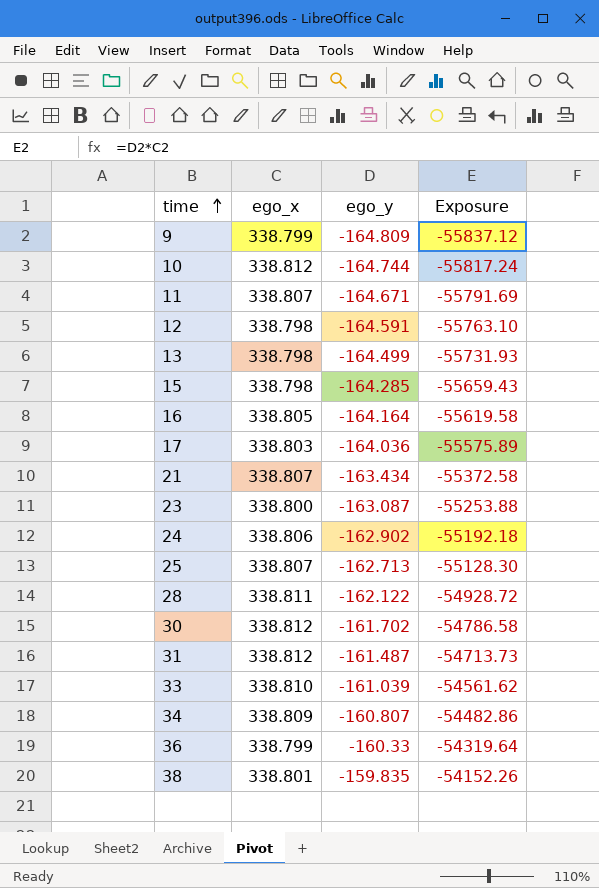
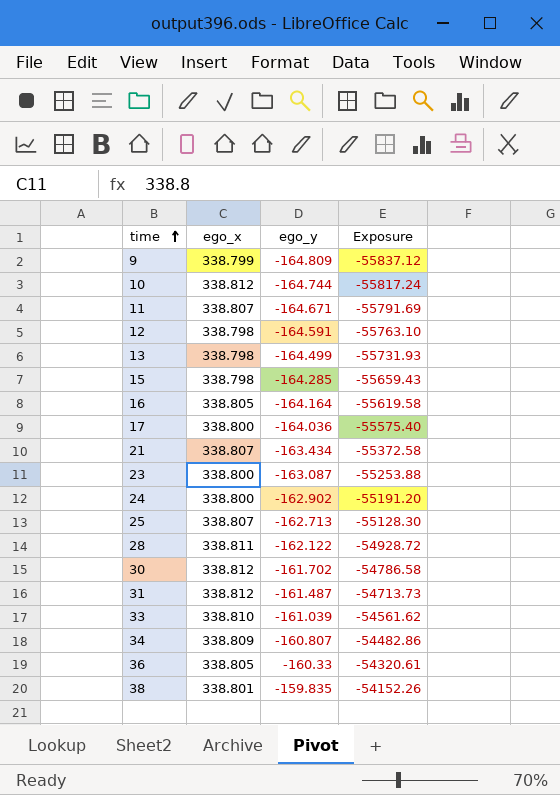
17 | ego_x: 338.803 -> 338.800
17 | Exposure: -55575.89 -> -55575.40
24 | ego_x: 338.806 -> 338.800
24 | Exposure: -55192.18 -> -55191.20
36 | ego_x: 338.799 -> 338.805
36 | Exposure: -54319.64 -> -54320.61

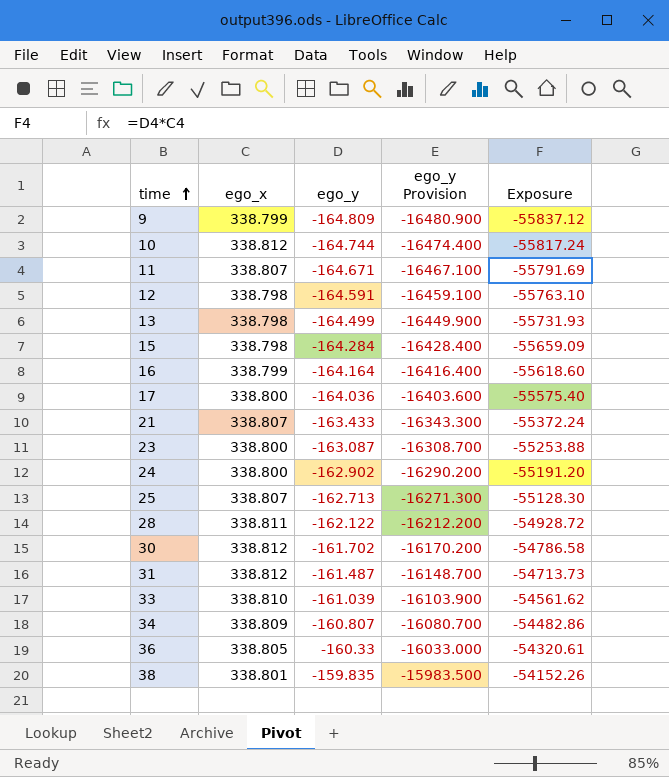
column ego_y Provision | formula: none -> [ego_y] * 100
15 | ego_y: -164.285 -> -164.284
15 | Exposure: -55659.43 -> -55659.09
16 | ego_x: 338.805 -> 338.799
16 | Exposure: -55619.58 -> -55618.60
21 | ego_y: -163.434 -> -163.433
21 | Exposure: -55372.58 -> -55372.24

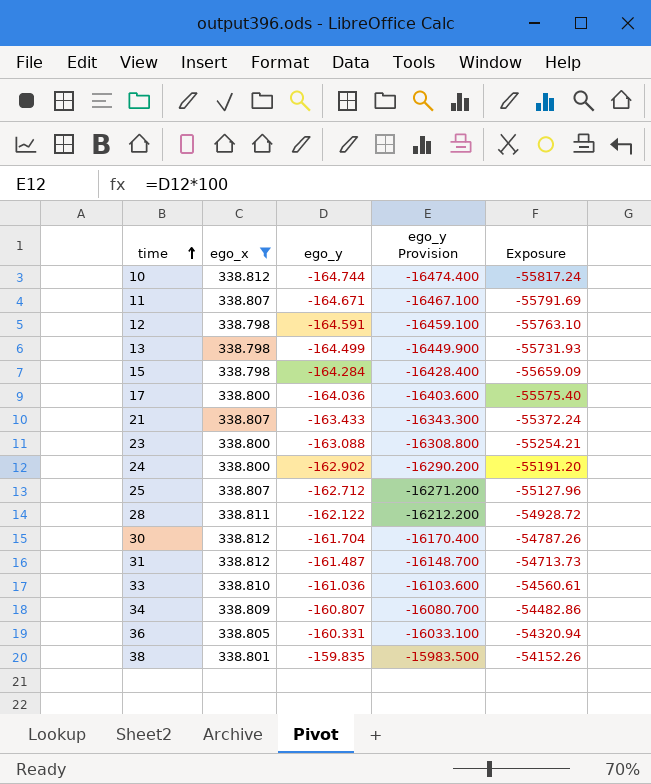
filter: none -> ego_x != 338.799
23 | ego_y: -163.087 -> -163.088
23 | ego_y Provision: -16308.700 -> -16308.800
23 | Exposure: -55253.88 -> -55254.21
25 | ego_y: -162.713 -> -162.712
25 | ego_y Provision: -16271.300 -> -16271.200
25 | Exposure: -55128.30 -> -55127.96
30 | ego_y: -161.702 -> -161.704
30 | ego_y Provision: -16170.200 -> -16170.400
30 | Exposure: -54786.58 -> -54787.26
33 | ego_y: -161.039 -> -161.036
33 | ego_y Provision: -16103.900 -> -16103.600
33 | Exposure: -54561.62 -> -54560.61
36 | ego_y: -160.33 -> -160.331
36 | ego_y Provision: -16033.000 -> -16033.100
36 | Exposure: -54320.61 -> -54320.94

